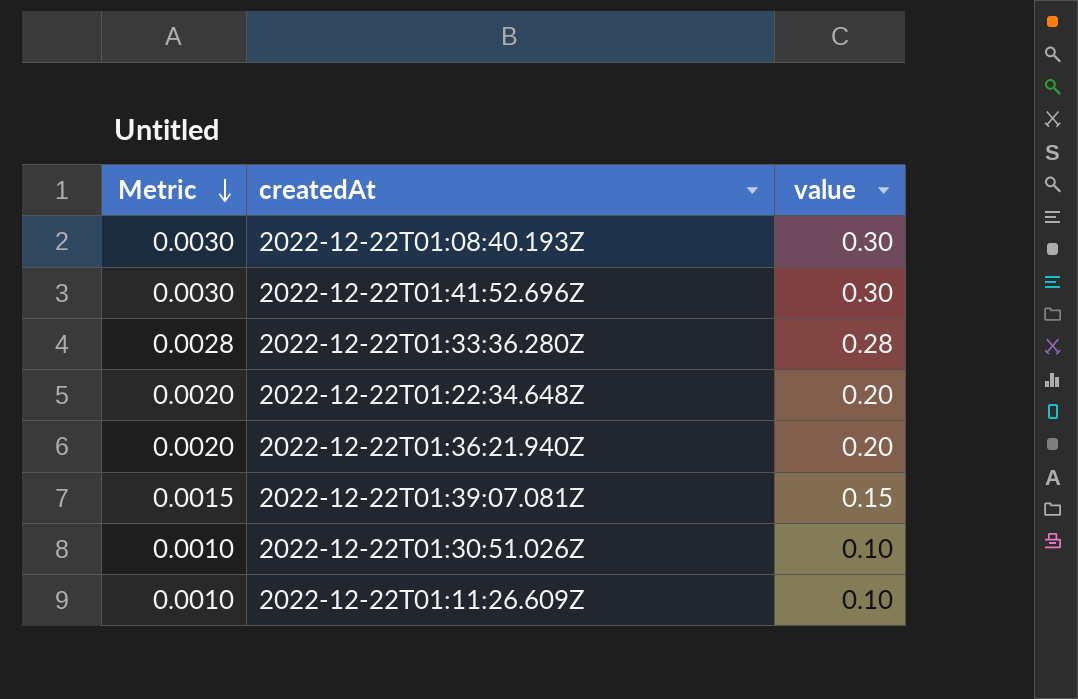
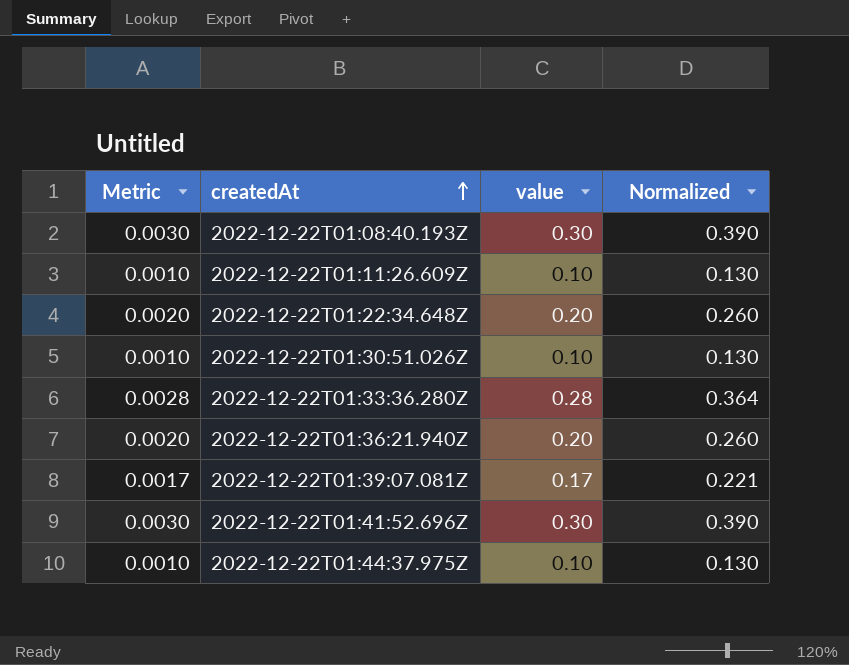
row order: Metric descending -> createdAt ascending
column Normalized | formula: none -> [value] * 1.3
2022-12-22T01:39:07.081Z | Metric: 0.0015 -> 0.0017
2022-12-22T01:39:07.081Z | value: 0.15 -> 0.17
row 2022-12-22T01:44:37.975Z: none -> 0.0010 | 0.10 | 0.130

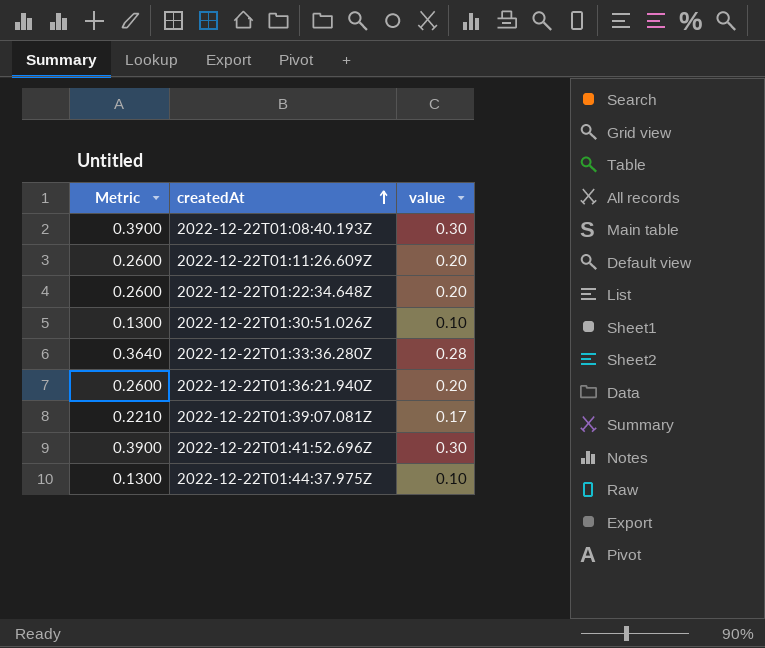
column Normalized | formula: [value] * 1.3 -> none
column Metric | formula: [value] * 0.01 -> [value] * 1.3
2022-12-22T01:11:26.609Z | value: 0.10 -> 0.20

